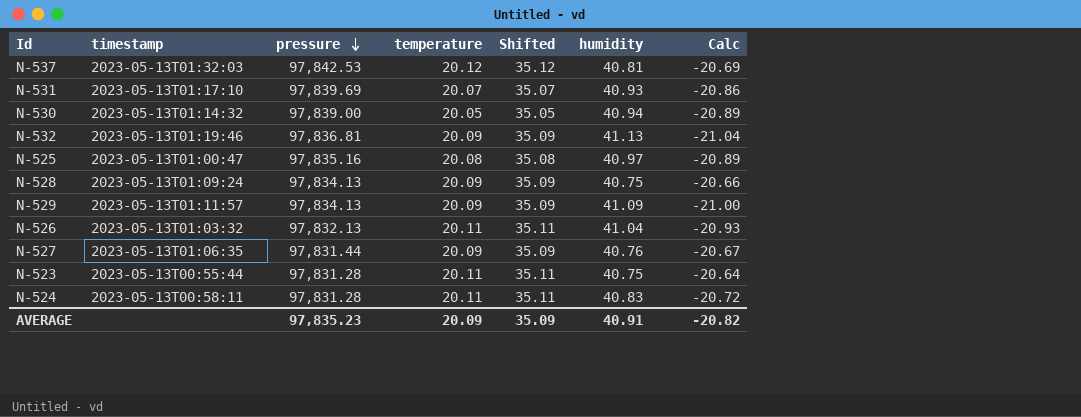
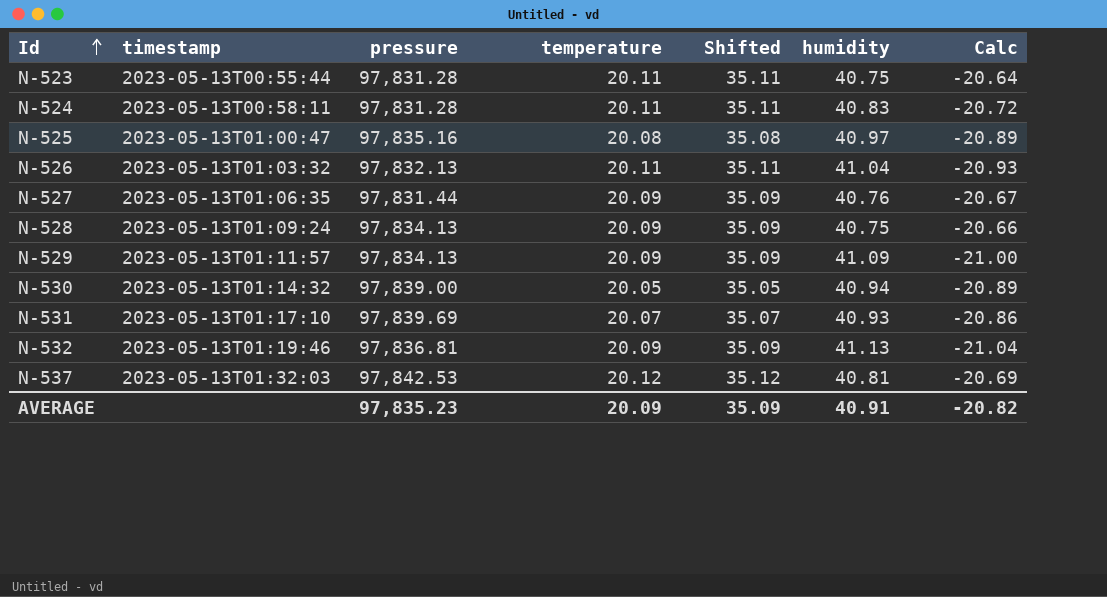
row order: pressure descending -> Id ascending

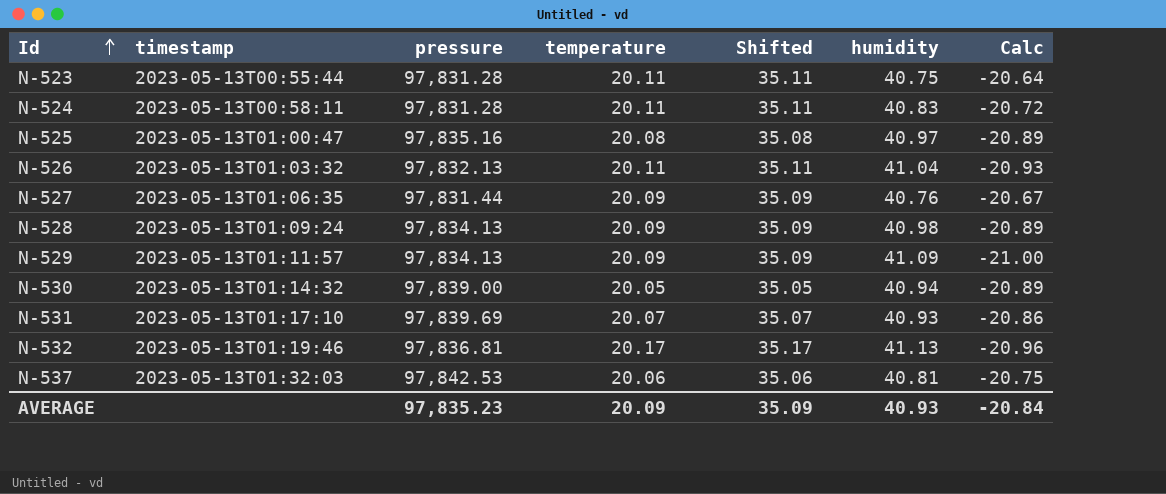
N-528 | humidity: 40.75 -> 40.98
N-528 | Calc: -20.66 -> -20.89
N-532 | temperature: 20.09 -> 20.17
N-532 | Shifted: 35.09 -> 35.17
N-532 | Calc: -21.04 -> -20.96
N-537 | temperature: 20.12 -> 20.06
N-537 | Shifted: 35.12 -> 35.06
N-537 | Calc: -20.69 -> -20.75
AVERAGE | humidity: 40.91 -> 40.93
AVERAGE | Calc: -20.82 -> -20.84

